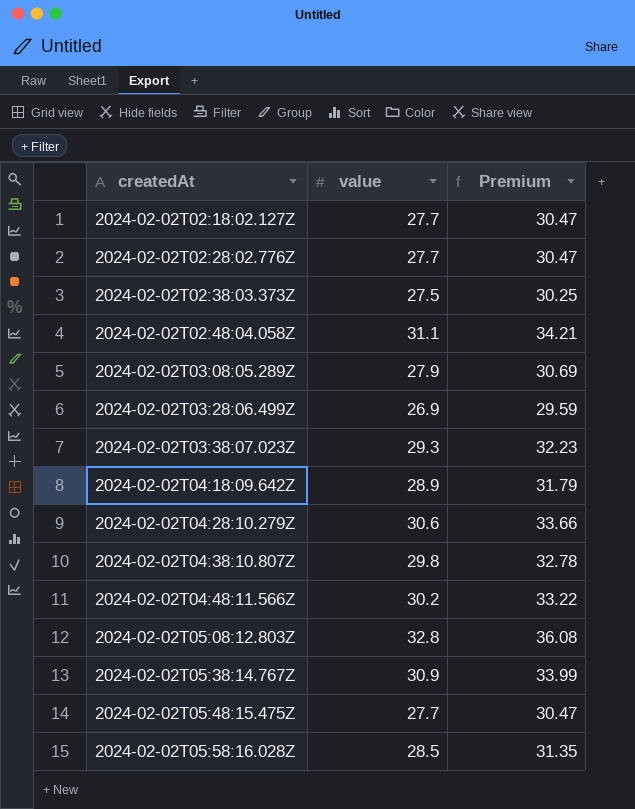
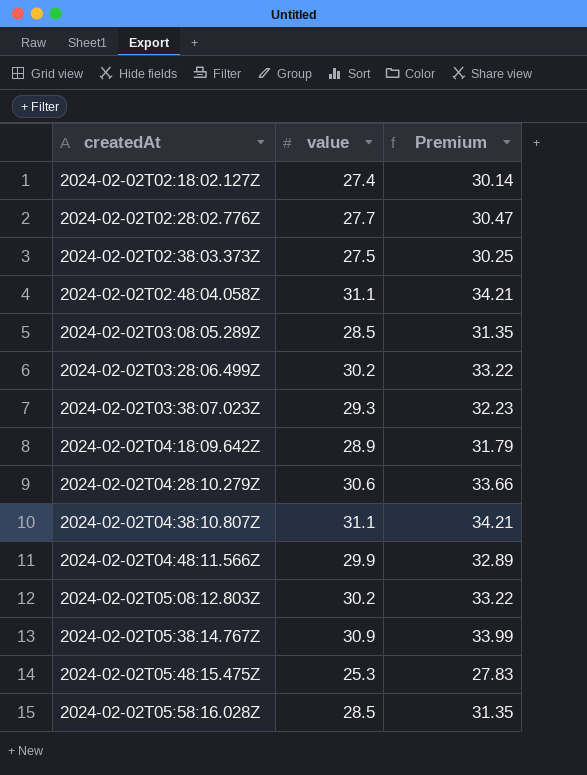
2024-02-02T02:18:02.127Z | value: 27.7 -> 27.4
2024-02-02T02:18:02.127Z | Premium: 30.47 -> 30.14
2024-02-02T03:08:05.289Z | value: 27.9 -> 28.5
2024-02-02T03:08:05.289Z | Premium: 30.69 -> 31.35
2024-02-02T03:28:06.499Z | value: 26.9 -> 30.2
2024-02-02T03:28:06.499Z | Premium: 29.59 -> 33.22
2024-02-02T04:38:10.807Z | value: 29.8 -> 31.1
2024-02-02T04:38:10.807Z | Premium: 32.78 -> 34.21
2024-02-02T04:48:11.566Z | value: 30.2 -> 29.9
2024-02-02T04:48:11.566Z | Premium: 33.22 -> 32.89
2024-02-02T05:08:12.803Z | value: 32.8 -> 30.2
2024-02-02T05:08:12.803Z | Premium: 36.08 -> 33.22
2024-02-02T05:48:15.475Z | value: 27.7 -> 25.3
2024-02-02T05:48:15.475Z | Premium: 30.47 -> 27.83

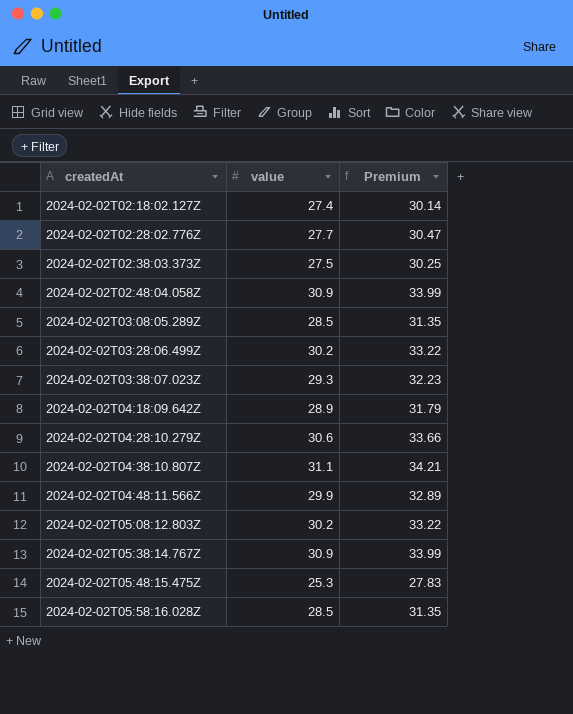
2024-02-02T02:48:04.058Z | value: 31.1 -> 30.9
2024-02-02T02:48:04.058Z | Premium: 34.21 -> 33.99

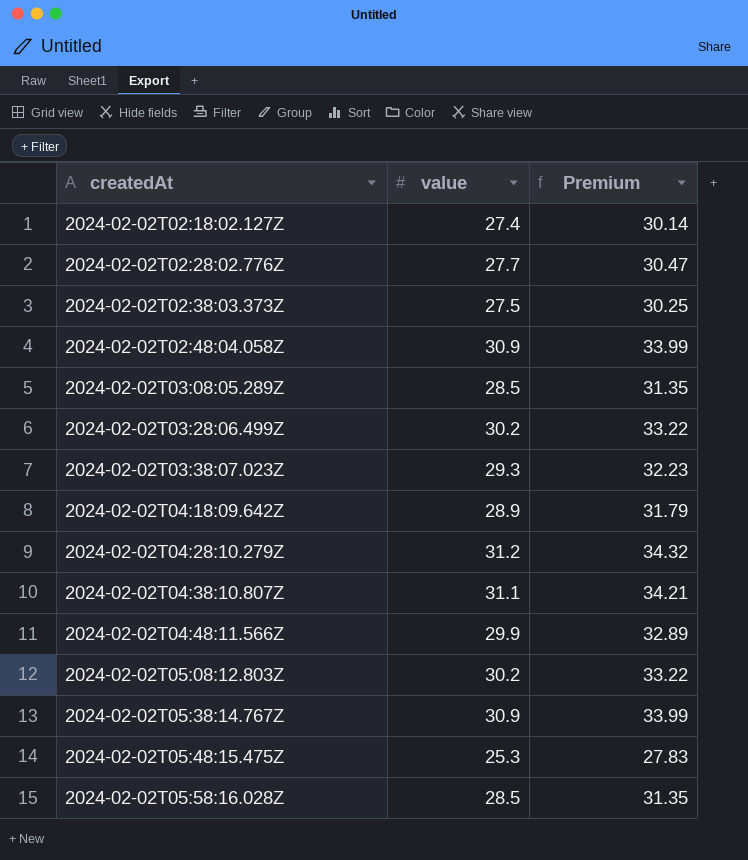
2024-02-02T04:28:10.279Z | value: 30.6 -> 31.2
2024-02-02T04:28:10.279Z | Premium: 33.66 -> 34.32

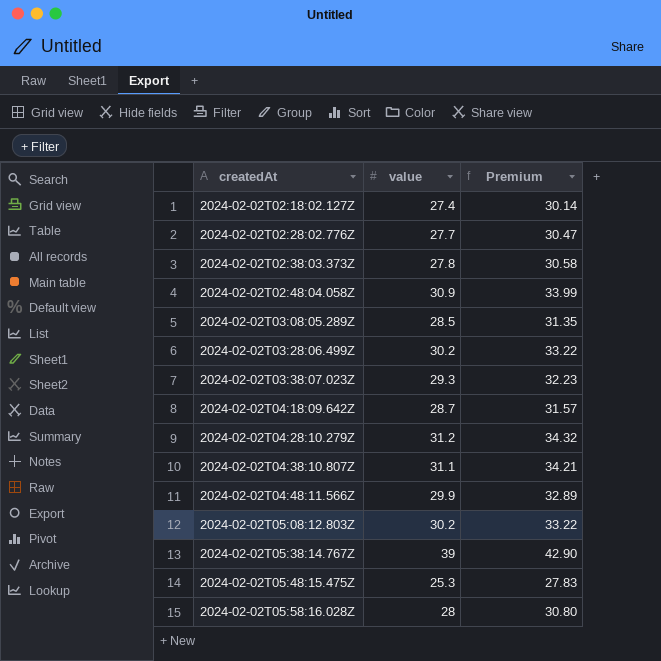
2024-02-02T02:38:03.373Z | value: 27.5 -> 27.8
2024-02-02T02:38:03.373Z | Premium: 30.25 -> 30.58
2024-02-02T04:18:09.642Z | value: 28.9 -> 28.7
2024-02-02T04:18:09.642Z | Premium: 31.79 -> 31.57
2024-02-02T05:38:14.767Z | value: 30.9 -> 39
2024-02-02T05:38:14.767Z | Premium: 33.99 -> 42.90
2024-02-02T05:58:16.028Z | value: 28.5 -> 28
2024-02-02T05:58:16.028Z | Premium: 31.35 -> 30.80

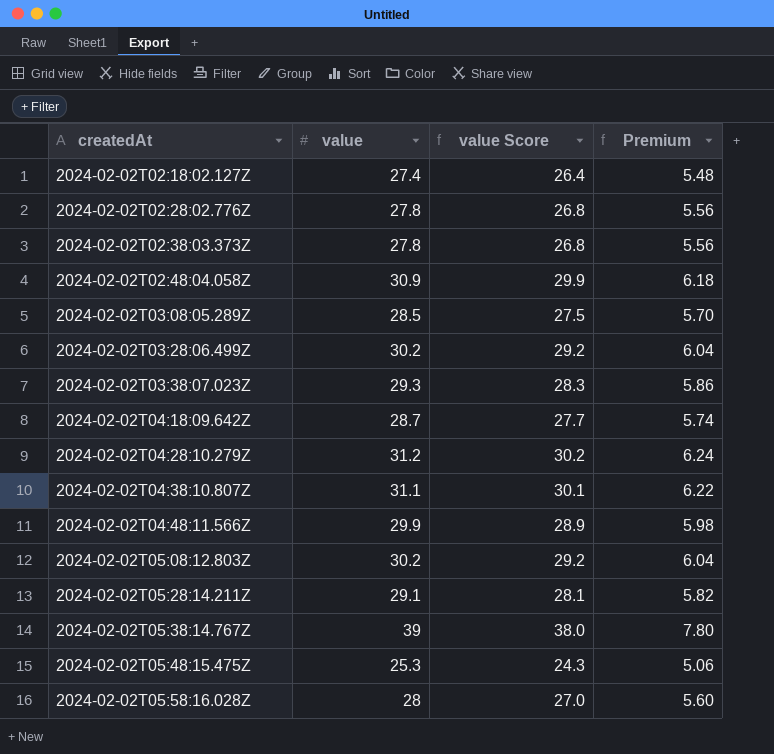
column value Score | formula: none -> [value] - 1
column Premium | formula: [value] * 1.1 -> [value] * 0.2
2024-02-02T02:28:02.776Z | value: 27.7 -> 27.8
row 2024-02-02T05:28:14.211Z: none -> 29.1 | 28.1 | 5.82

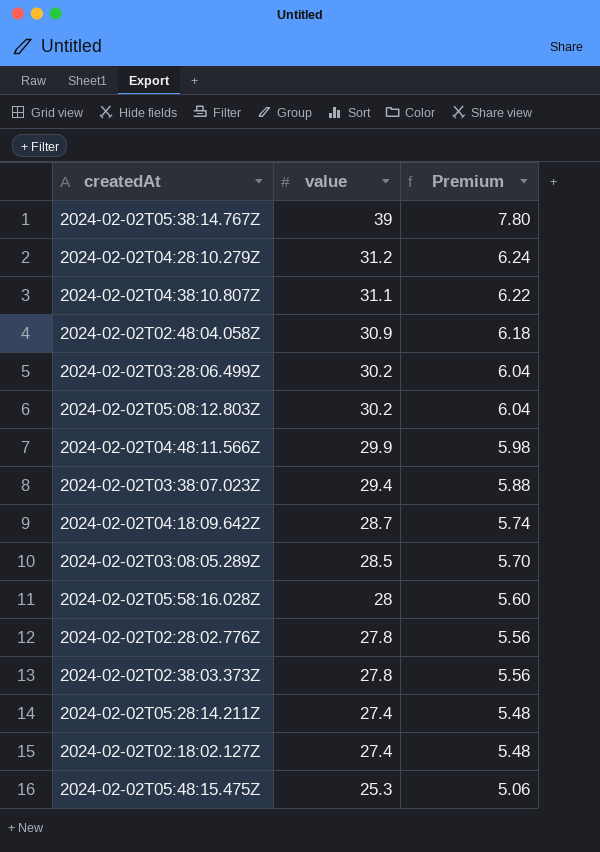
row order: createdAt ascending -> value descending
column value Score | formula: [value] - 1 -> none
2024-02-02T03:38:07.023Z | value: 29.3 -> 29.4
2024-02-02T03:38:07.023Z | Premium: 5.86 -> 5.88
2024-02-02T05:28:14.211Z | value: 29.1 -> 27.4
2024-02-02T05:28:14.211Z | Premium: 5.82 -> 5.48

